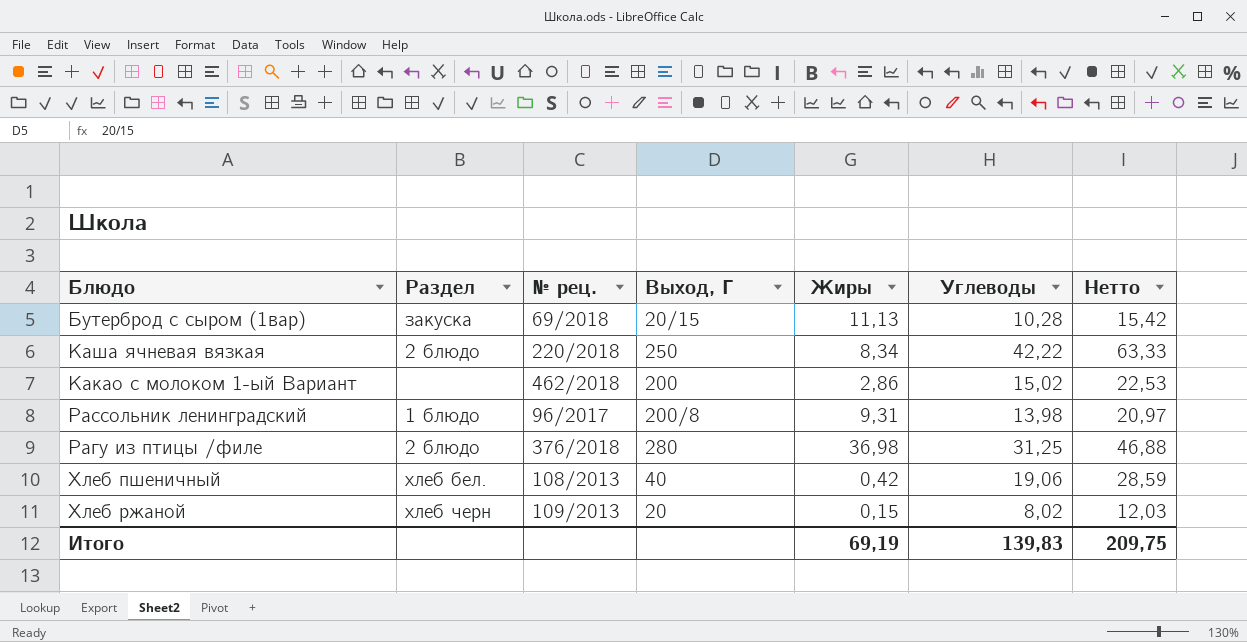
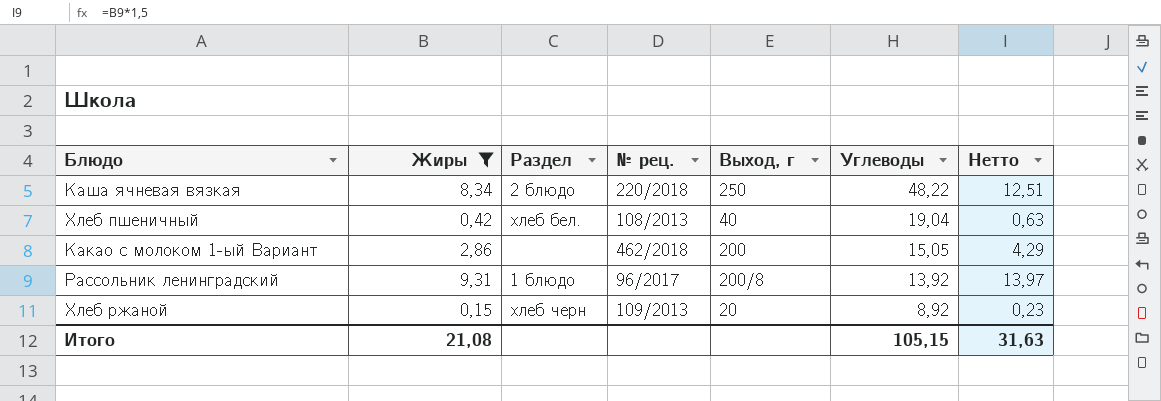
filter: none -> Жиры <= 9,31
row order: none -> Углеводы descending
column Жиры | position: 5 -> 2
column name: Выход, Г -> Выход, г
column Нетто | formula: [Углеводы] * 1,5 -> [Жиры] * 1,5
Каша ячневая вязкая | Углеводы: 42,22 -> 48,22
Хлеб пшеничный | Углеводы: 19,06 -> 19,04
Какао с молоком 1-ый Вариант | Углеводы: 15,02 -> 15,05
Рассольник ленинградский | Углеводы: 13,98 -> 13,92
Хлеб ржаной | Углеводы: 8,02 -> 8,92
Итого | Жиры: 69,19 -> 21,08
Итого | Углеводы: 139,83 -> 105,15
Итого | Нетто: 209,75 -> 31,63

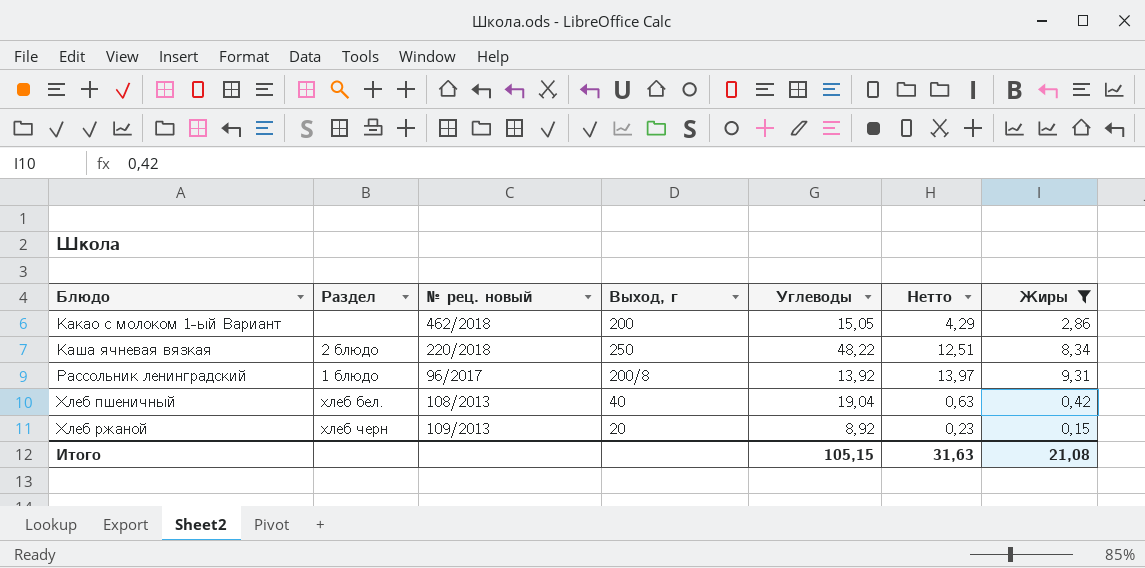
row order: Углеводы descending -> Блюдо ascending
column name: № рец. -> № рец. новый
column Жиры | position: 2 -> 7

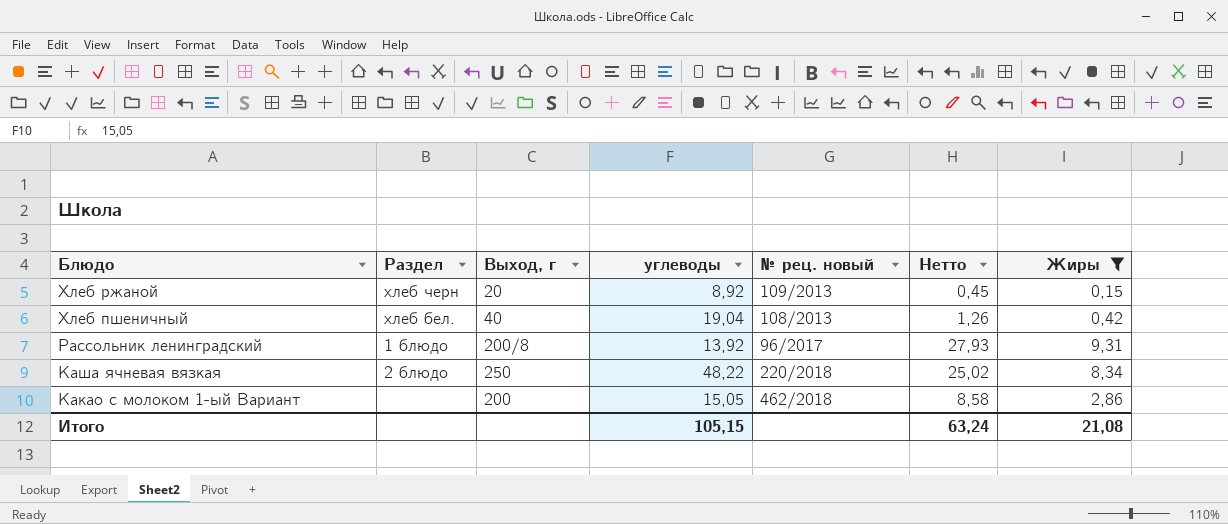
row order: Блюдо ascending -> Блюдо descending
column name: Углеводы -> углеводы
column № рец. новый | position: 3 -> 5
column Нетто | formula: [Жиры] * 1,5 -> [Жиры] * 3
Итого | Нетто: 31,63 -> 63,24

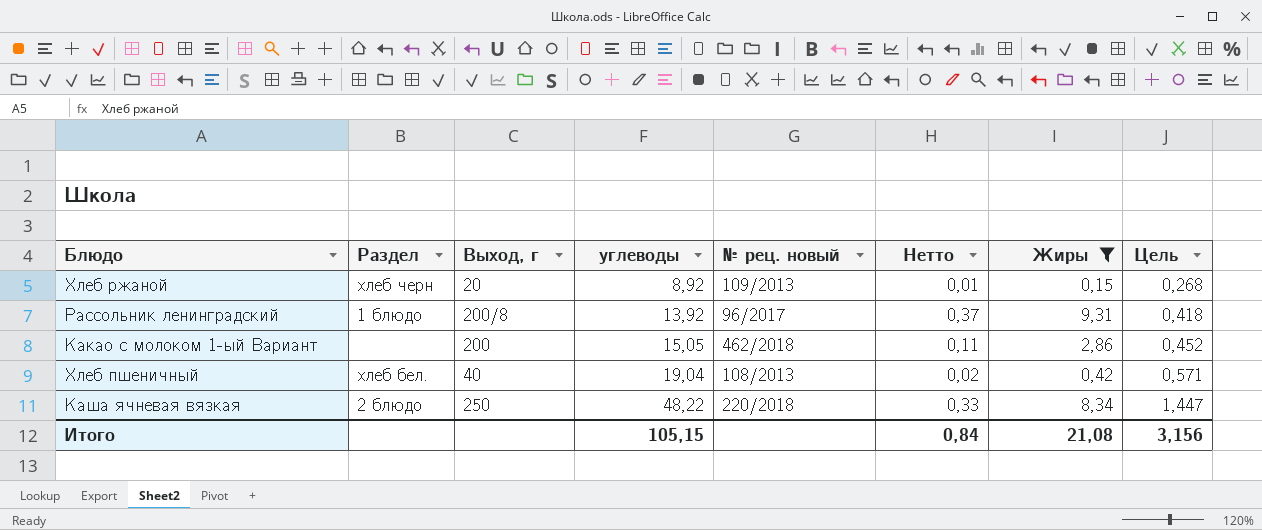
row order: Блюдо descending -> углеводы ascending
column Нетто | formula: [Жиры] * 3 -> [Жиры] * 0,04
column Цель | formula: none -> [углеводы] * 0,03
Итого | Нетто: 63,24 -> 0,84

